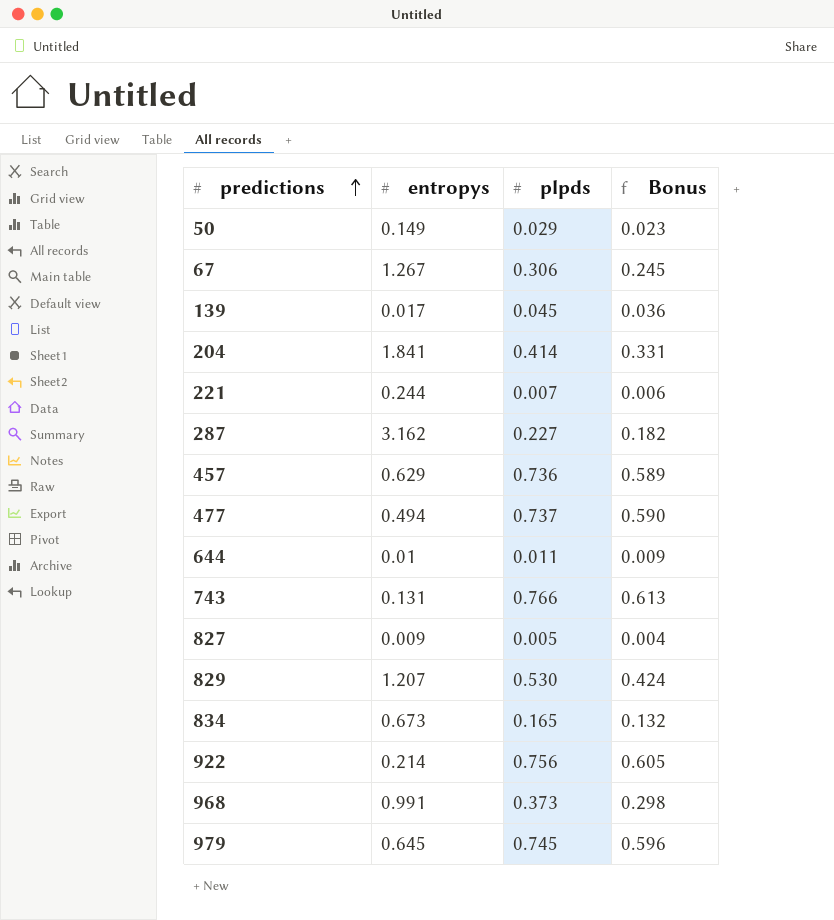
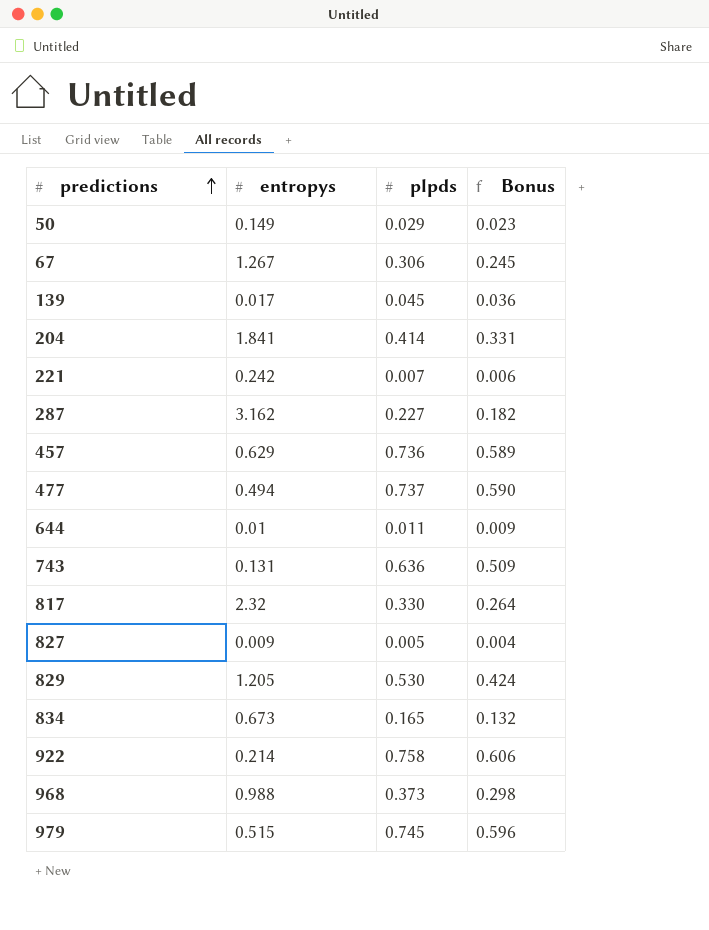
221 | entropys: 0.244 -> 0.242
743 | plpds: 0.766 -> 0.636
743 | Bonus: 0.613 -> 0.509
row 817: none -> 2.32 | 0.330 | 0.264
829 | entropys: 1.207 -> 1.205
922 | plpds: 0.756 -> 0.758
922 | Bonus: 0.605 -> 0.606
968 | entropys: 0.991 -> 0.988
979 | entropys: 0.645 -> 0.515

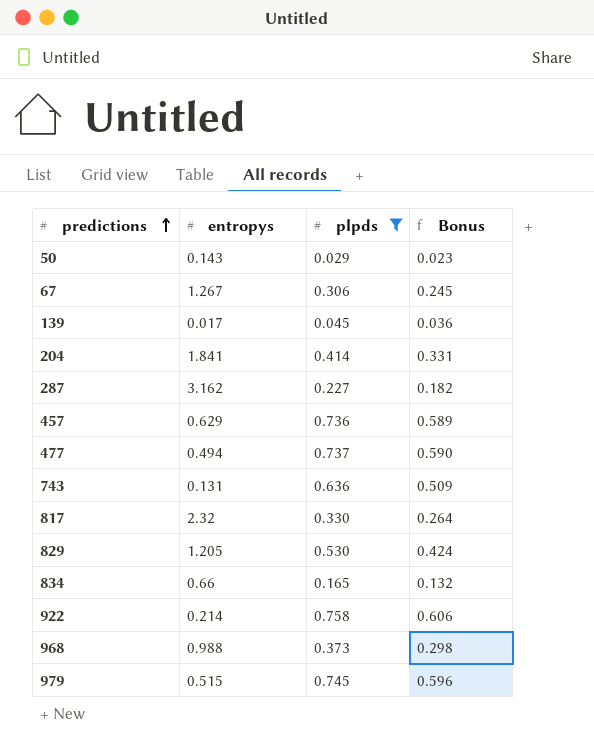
filter: none -> plpds >= 0.029
50 | entropys: 0.149 -> 0.143
834 | entropys: 0.673 -> 0.66

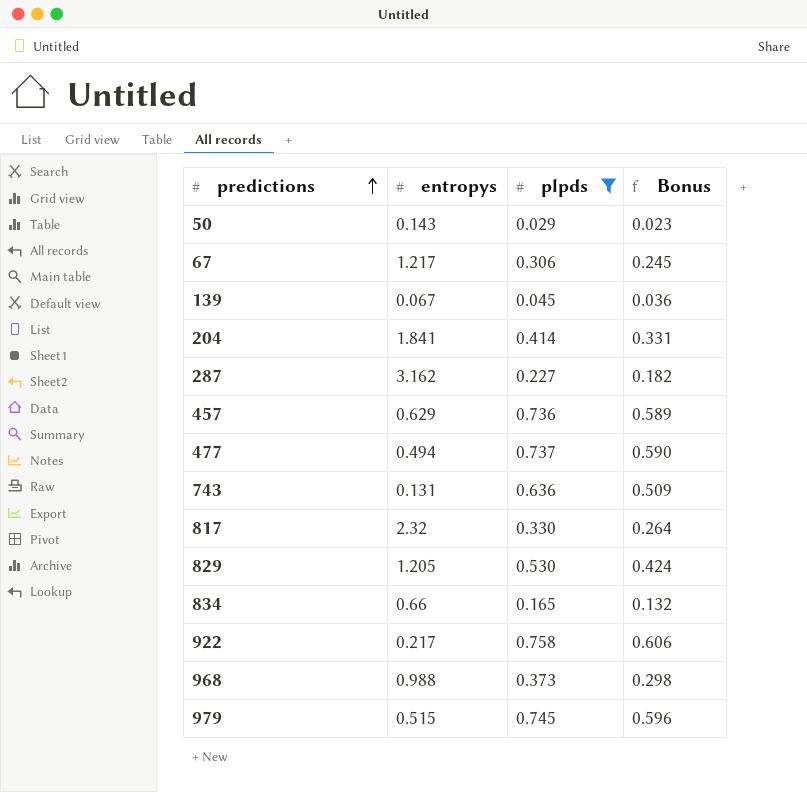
67 | entropys: 1.267 -> 1.217
139 | entropys: 0.017 -> 0.067
922 | entropys: 0.214 -> 0.217

